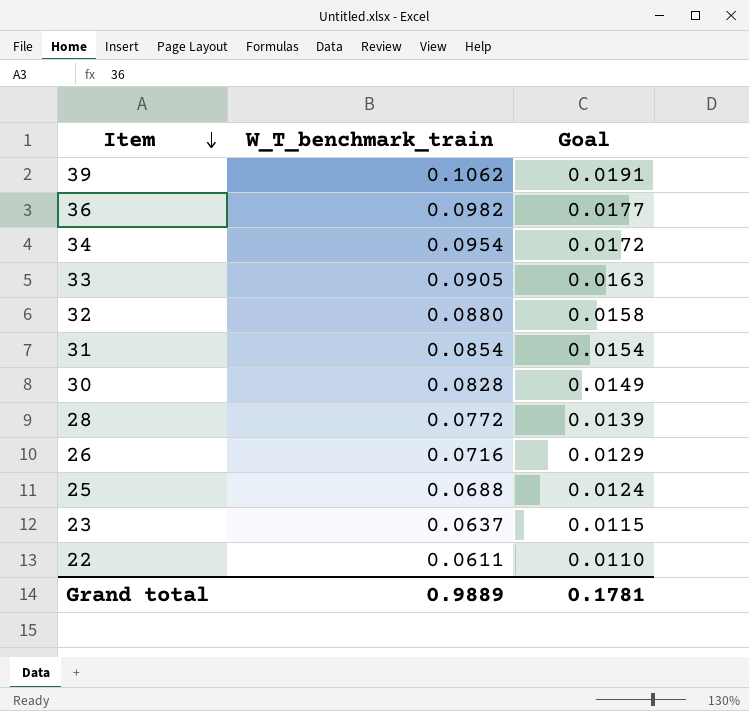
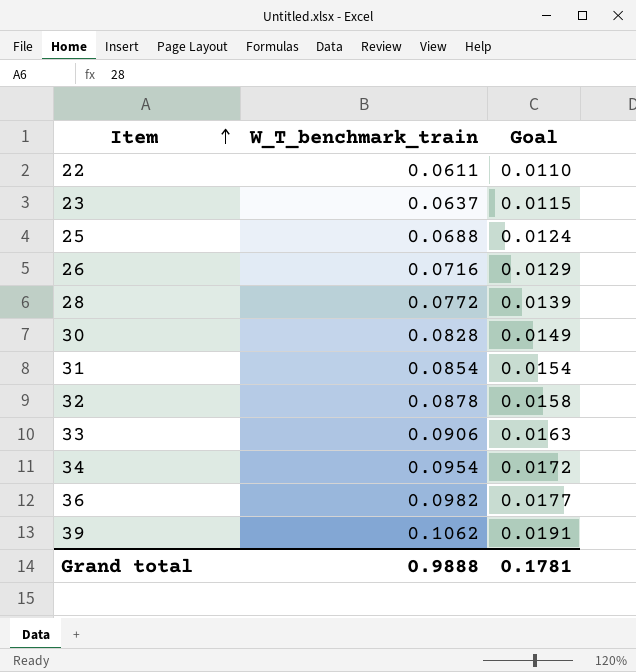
row order: Item descending -> Item ascending
32 | W_T_benchmark_train: 0.0880 -> 0.0878
33 | W_T_benchmark_train: 0.0905 -> 0.0906
Grand total | W_T_benchmark_train: 0.9889 -> 0.9888

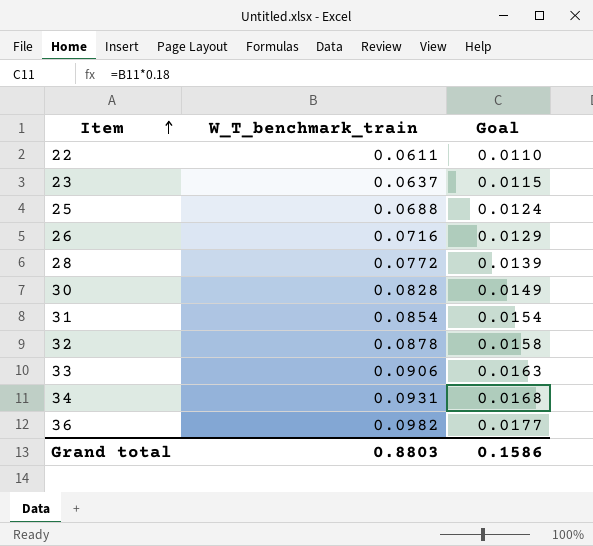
row 39: 0.1062 | 0.0191 -> none
34 | W_T_benchmark_train: 0.0954 -> 0.0931
34 | Goal: 0.0172 -> 0.0168
Grand total | W_T_benchmark_train: 0.9888 -> 0.8803
Grand total | Goal: 0.1781 -> 0.1586

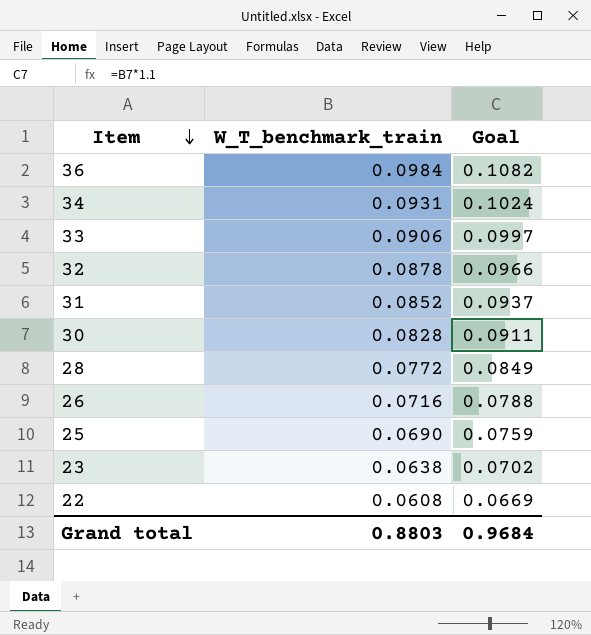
row order: Item ascending -> Item descending
column Goal | formula: [W_T_benchmark_train] * 0.18 -> [W_T_benchmark_train] * 1.1
36 | W_T_benchmark_train: 0.0982 -> 0.0984
31 | W_T_benchmark_train: 0.0854 -> 0.0852
25 | W_T_benchmark_train: 0.0688 -> 0.0690
23 | W_T_benchmark_train: 0.0637 -> 0.0638
22 | W_T_benchmark_train: 0.0611 -> 0.0608
Grand total | Goal: 0.1586 -> 0.9684

